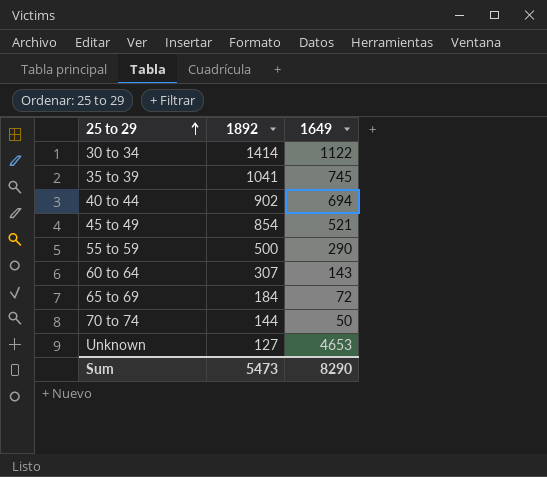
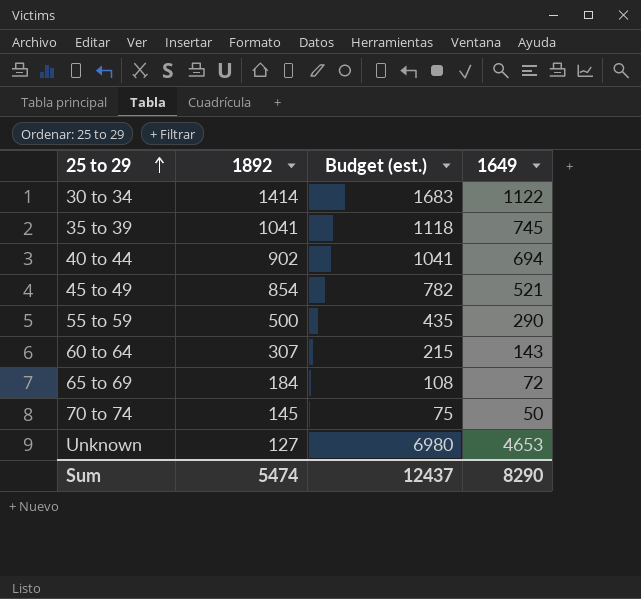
column Budget (est.) | formula: none -> [1649] * 1.5
70 to 74 | 1892: 144 -> 145
Sum | 1892: 5473 -> 5474

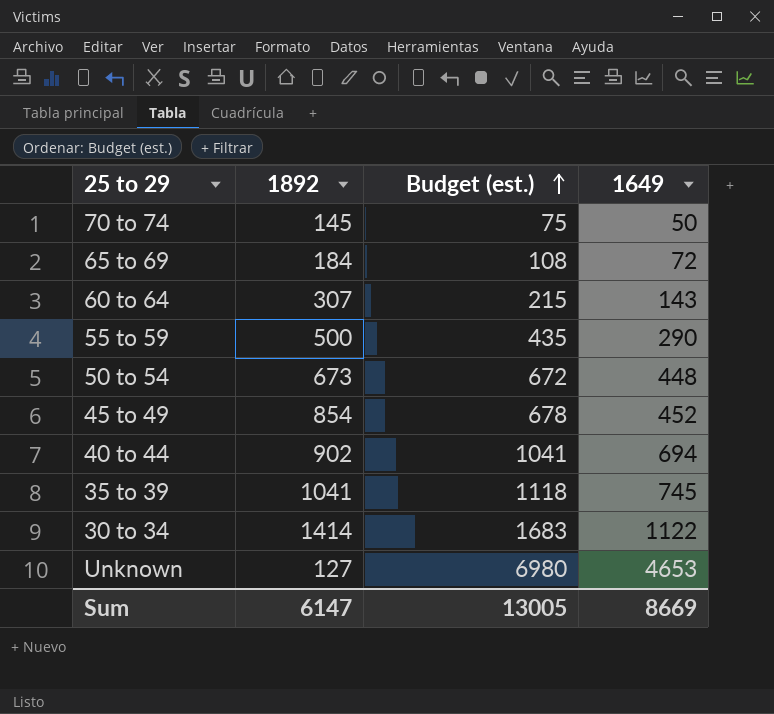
row order: 25 to 29 ascending -> Budget (est.) ascending
row 50 to 54: none -> 673 | 672 | 448
45 to 49 | Budget (est.): 782 -> 678
45 to 49 | 1649: 521 -> 452
Sum | 1892: 5474 -> 6147
Sum | Budget (est.): 12437 -> 13005
Sum | 1649: 8290 -> 8669

